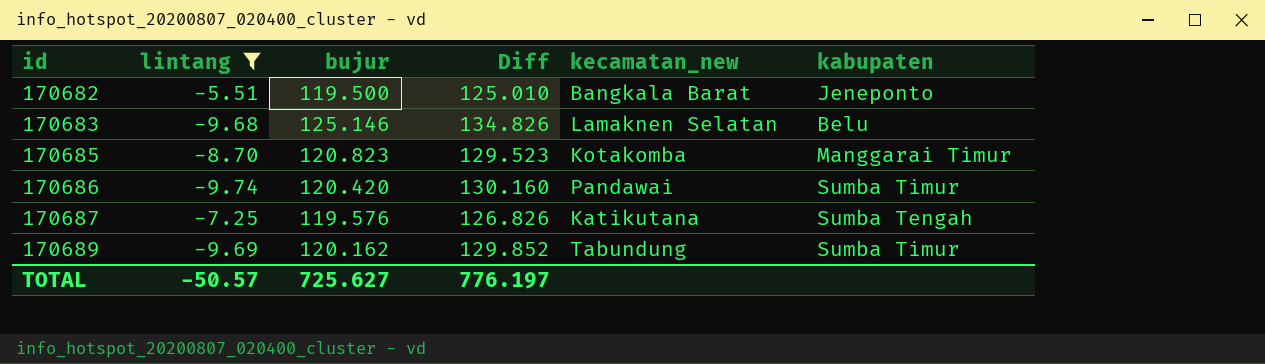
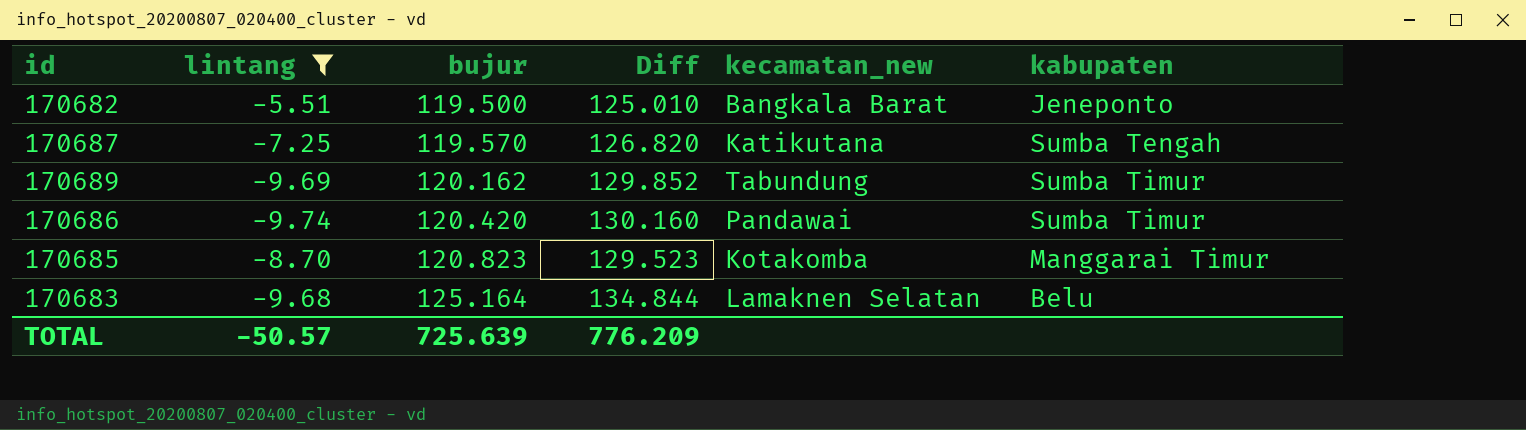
row order: id ascending -> bujur ascending
170687 | bujur: 119.576 -> 119.570
170687 | Diff: 126.826 -> 126.820
170683 | bujur: 125.146 -> 125.164
170683 | Diff: 134.826 -> 134.844
TOTAL | bujur: 725.627 -> 725.639
TOTAL | Diff: 776.197 -> 776.209

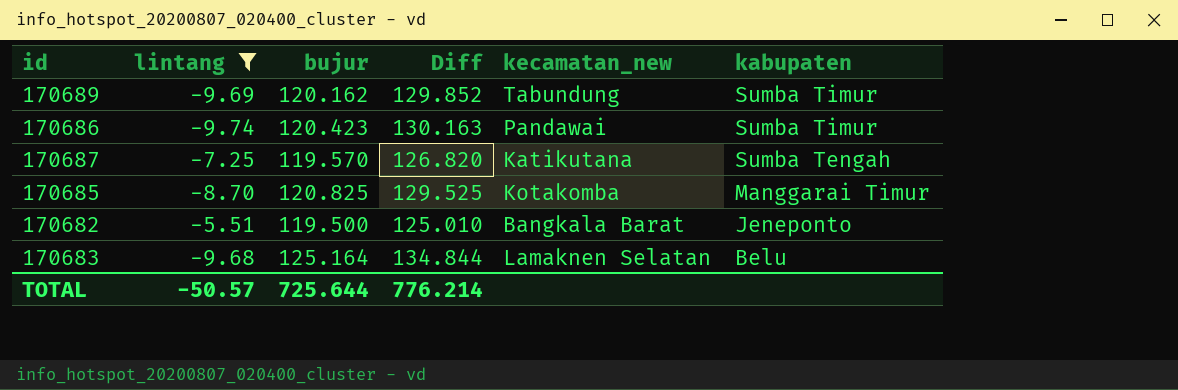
row order: bujur ascending -> kabupaten descending
170686 | bujur: 120.420 -> 120.423
170686 | Diff: 130.160 -> 130.163
170685 | bujur: 120.823 -> 120.825
170685 | Diff: 129.523 -> 129.525
TOTAL | bujur: 725.639 -> 725.644
TOTAL | Diff: 776.209 -> 776.214

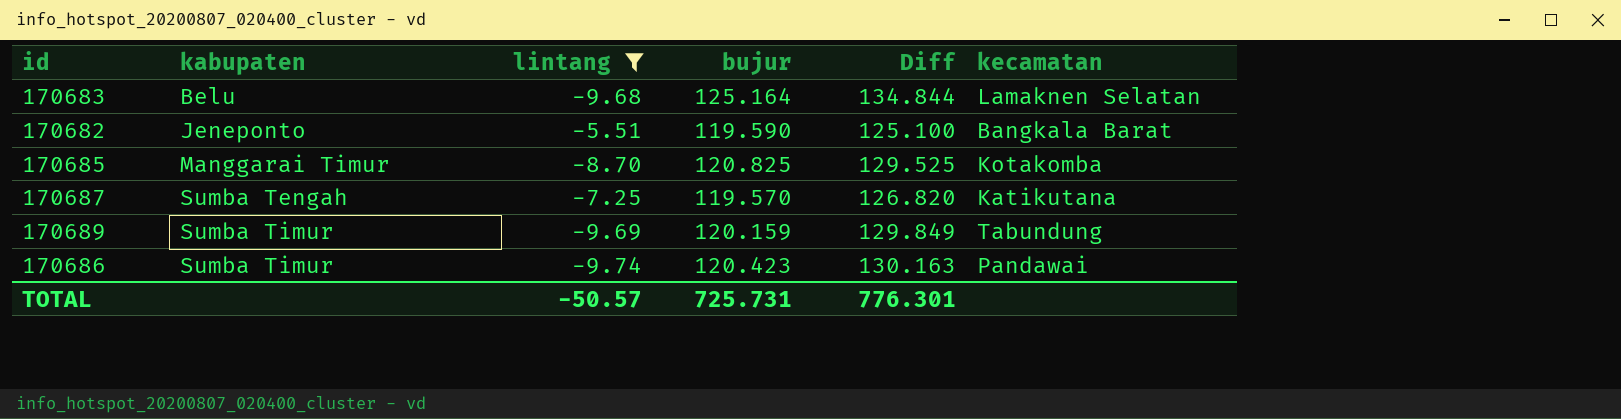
row order: kabupaten descending -> kabupaten ascending
column kabupaten | position: 6 -> 2
column name: kecamatan_new -> kecamatan
170682 | bujur: 119.500 -> 119.590
170682 | Diff: 125.010 -> 125.100
170689 | bujur: 120.162 -> 120.159
170689 | Diff: 129.852 -> 129.849
TOTAL | bujur: 725.644 -> 725.731
TOTAL | Diff: 776.214 -> 776.301

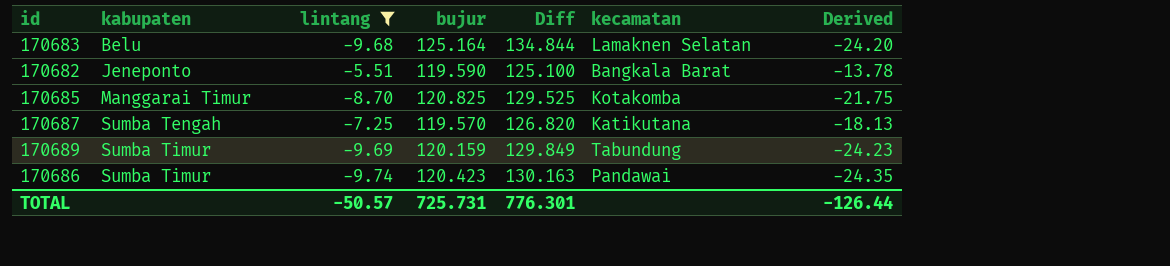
column Derived | formula: none -> [lintang] * 2.5

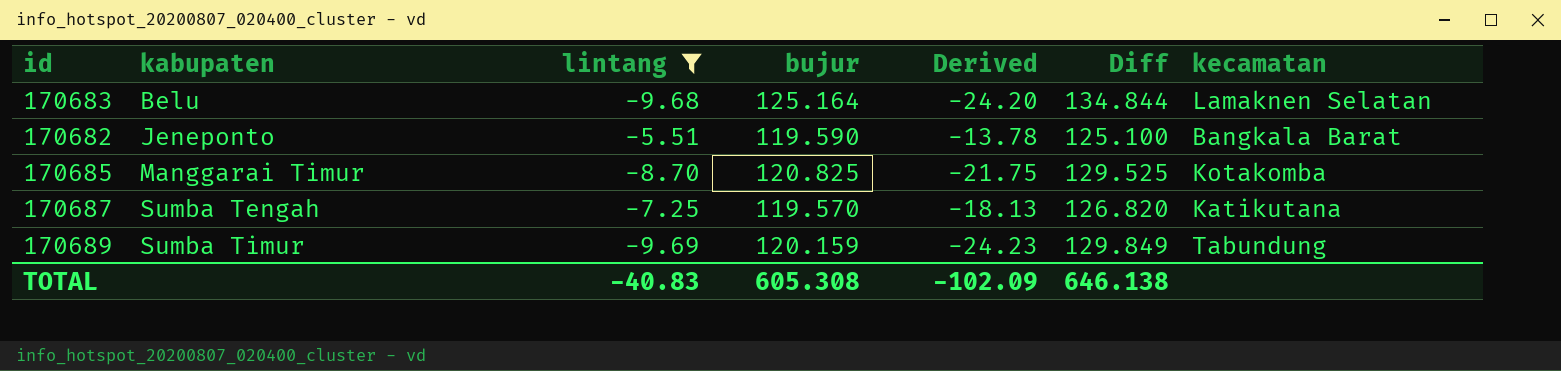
column Derived | position: 7 -> 5
row 170686: Sumba Timur | -9.74 | 120.423 | 130.163 | Pandawai | -24.35 -> none
TOTAL | lintang: -50.57 -> -40.83
TOTAL | bujur: 725.731 -> 605.308
TOTAL | Derived: -126.44 -> -102.09
TOTAL | Diff: 776.301 -> 646.138

